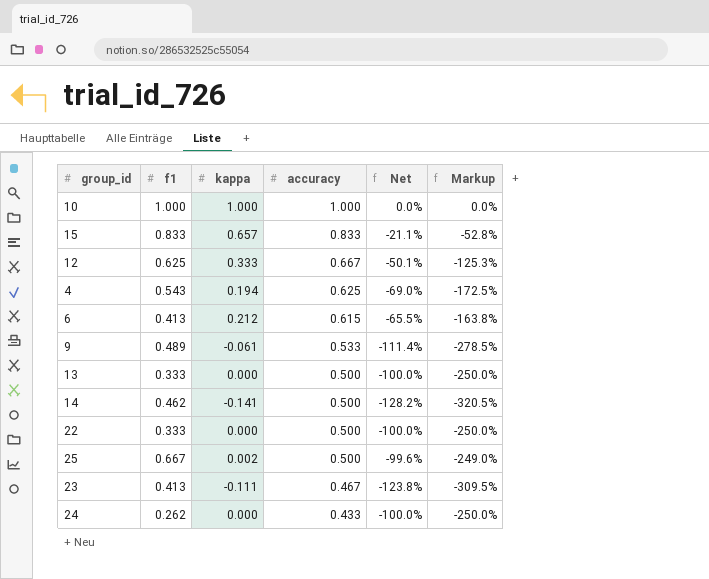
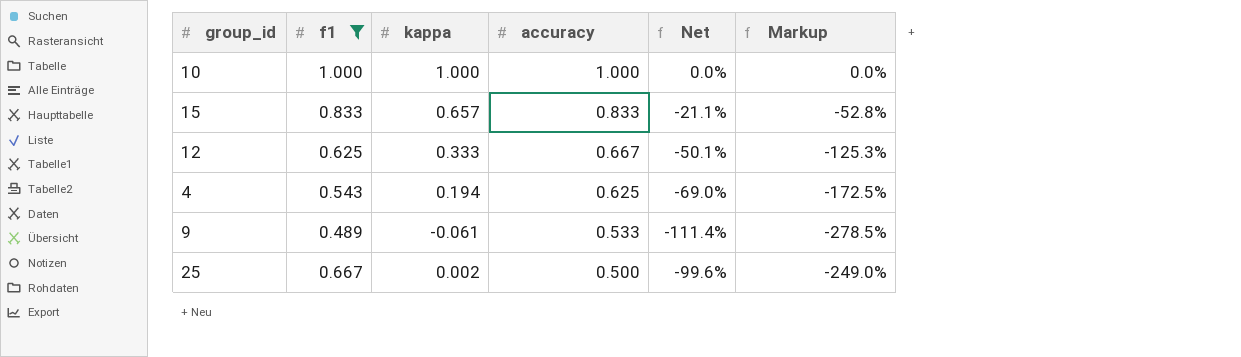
filter: none -> f1 >= 0.489

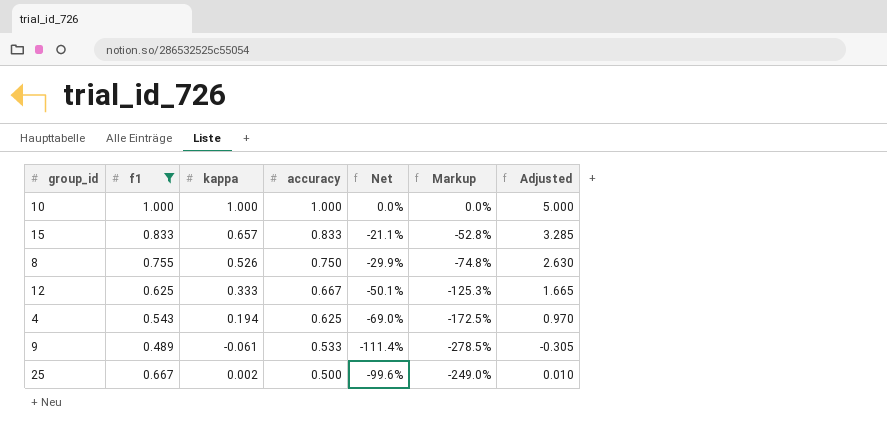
column Adjusted | formula: none -> [kappa] * 5
row 8: none -> 0.755 | 0.526 | 0.750 | -29.9% | -74.8% | 2.630

